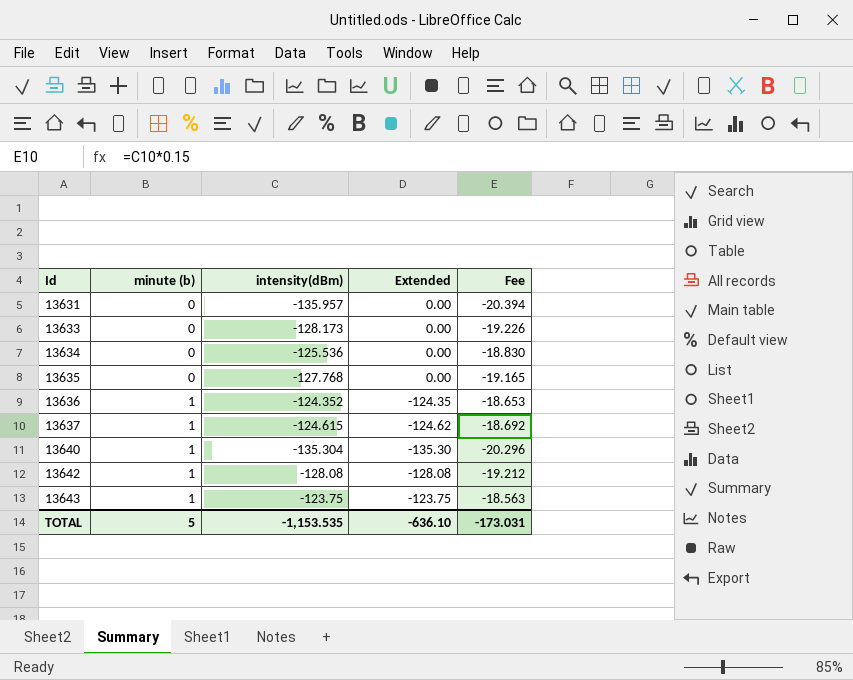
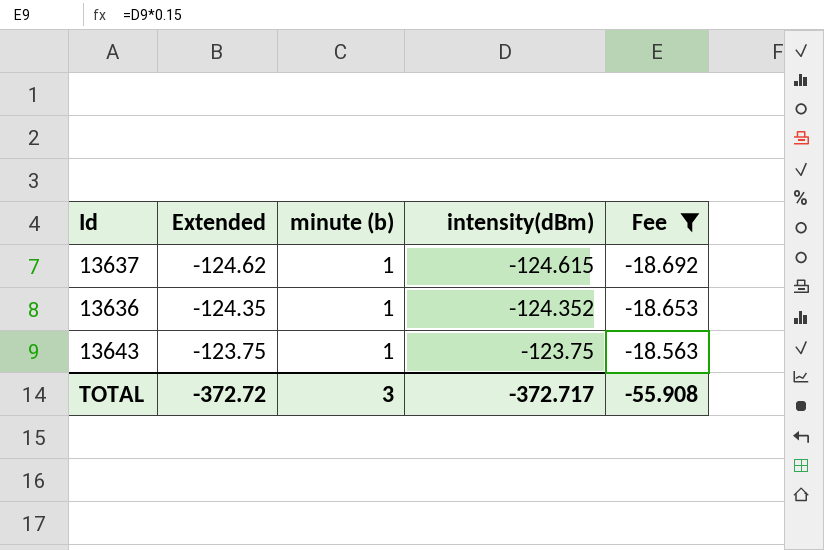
filter: none -> Fee >= -18.692
row order: Id ascending -> Extended ascending
column Extended | position: 4 -> 2
TOTAL | Extended: -636.10 -> -372.72
TOTAL | minute (b): 5 -> 3
TOTAL | intensity(dBm): -1,153.535 -> -372.717
TOTAL | Fee: -173.031 -> -55.908

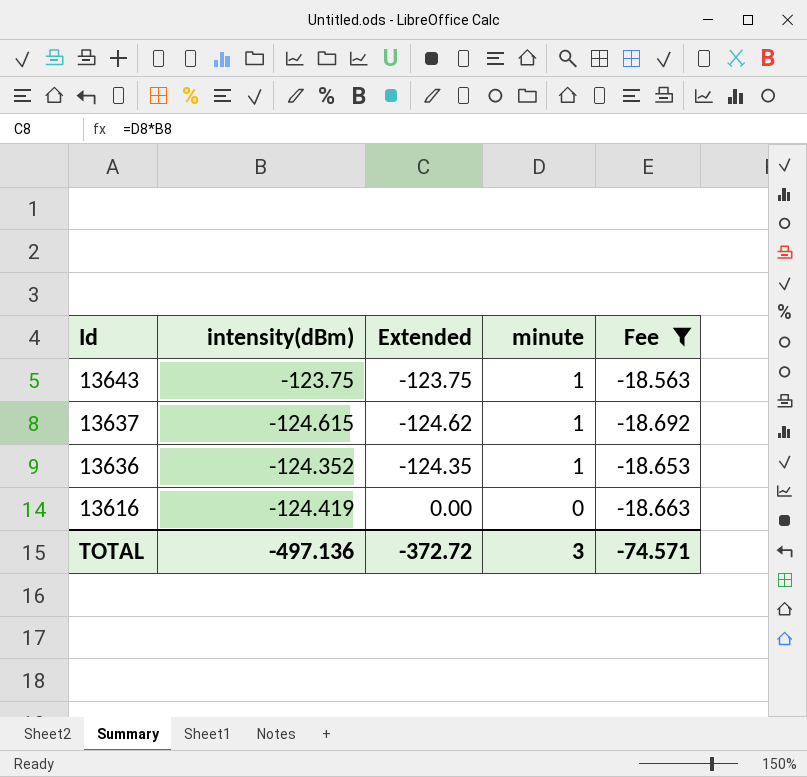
row order: Extended ascending -> Id descending
column intensity(dBm) | position: 4 -> 2
column name: minute (b) -> minute
row 13616: none -> -124.419 | 0.00 | 0 | -18.663
TOTAL | intensity(dBm): -372.717 -> -497.136
TOTAL | Fee: -55.908 -> -74.571

